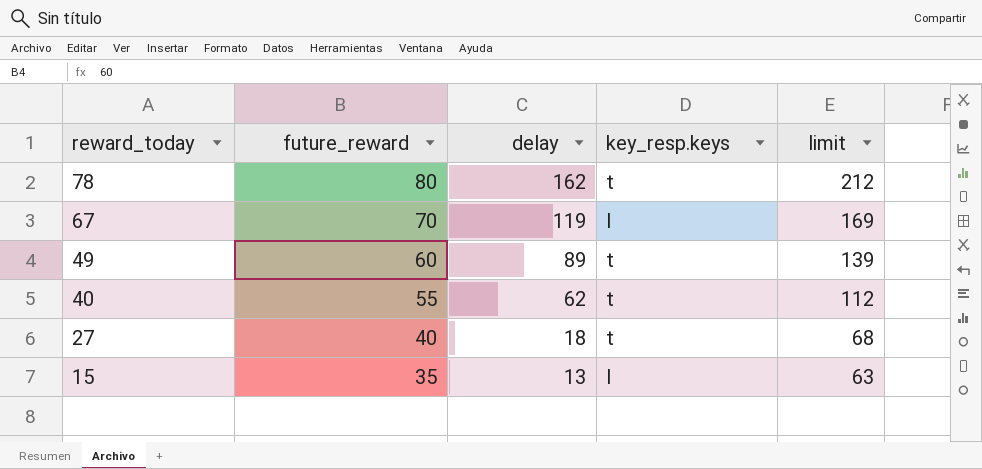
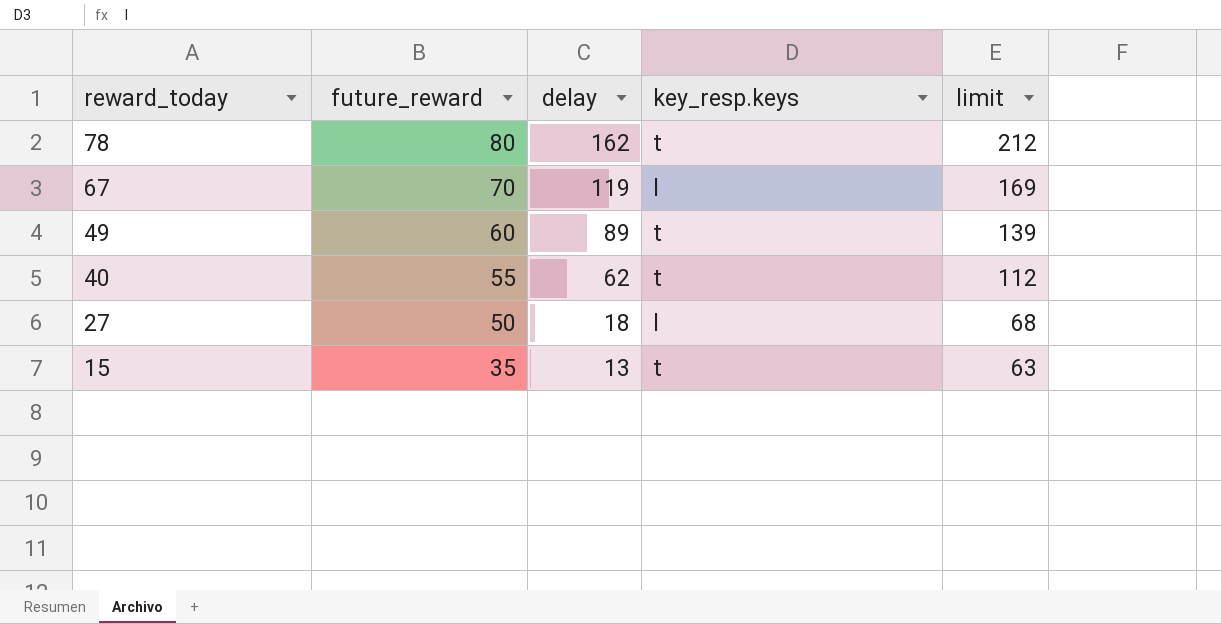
27 | future_reward: 40 -> 50
27 | key_resp.keys: t -> l
15 | key_resp.keys: l -> t

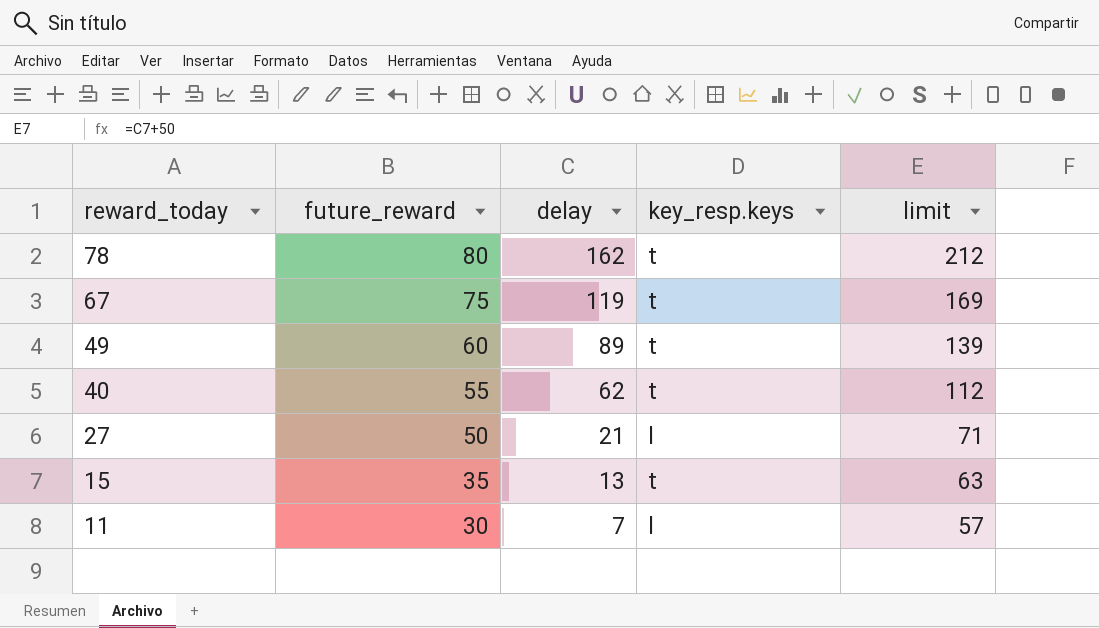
67 | future_reward: 70 -> 75
67 | key_resp.keys: l -> t
27 | delay: 18 -> 21
27 | limit: 68 -> 71
row 11: none -> 30 | 7 | l | 57

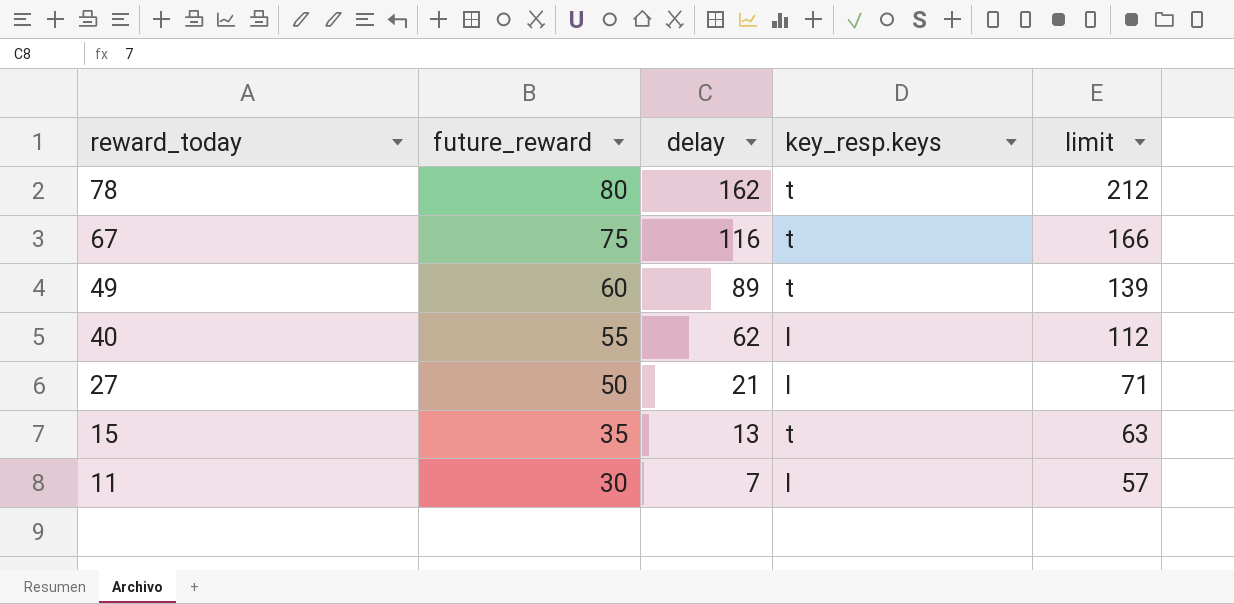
67 | delay: 119 -> 116
67 | limit: 169 -> 166
40 | key_resp.keys: t -> l

